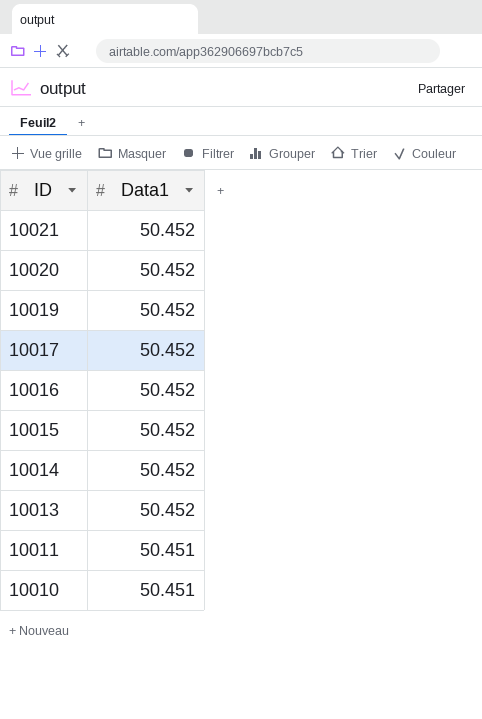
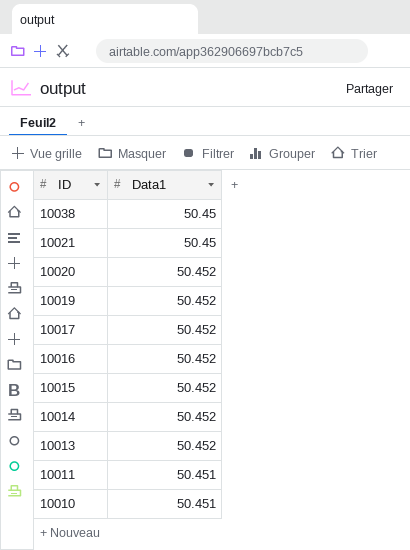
row 10038: none -> 50.45
10021 | Data1: 50.452 -> 50.45

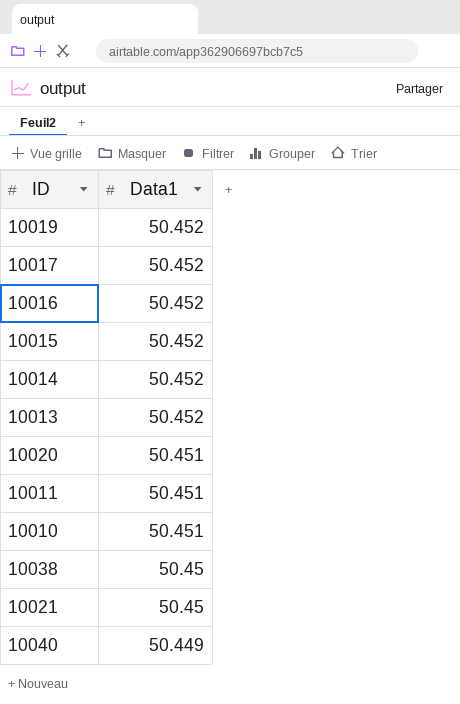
row order: ID descending -> Data1 descending
10020 | Data1: 50.452 -> 50.451
row 10040: none -> 50.449

